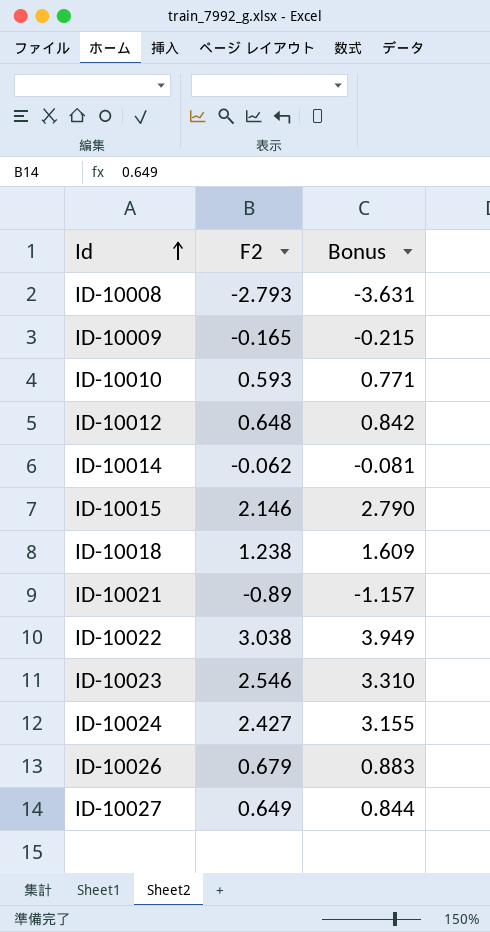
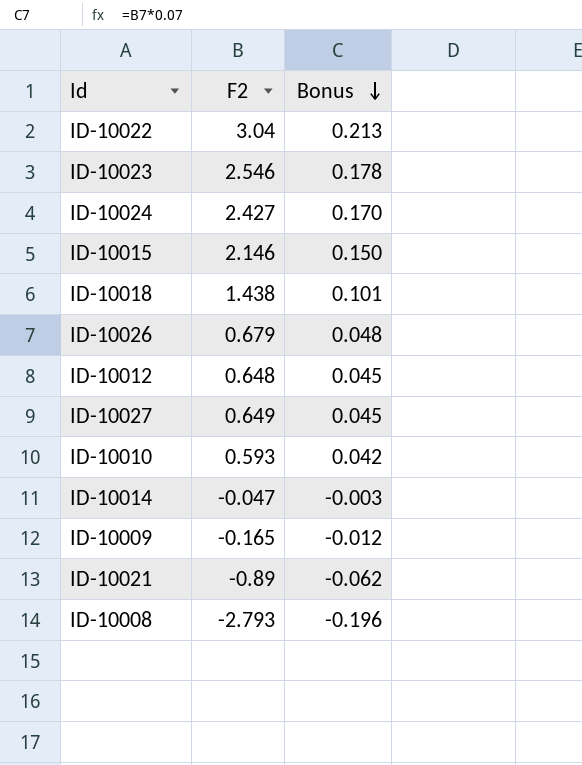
row order: Id ascending -> Bonus descending
column Bonus | formula: [F2] * 1.3 -> [F2] * 0.07
ID-10022 | F2: 3.038 -> 3.04
ID-10018 | F2: 1.238 -> 1.438
ID-10014 | F2: -0.062 -> -0.047

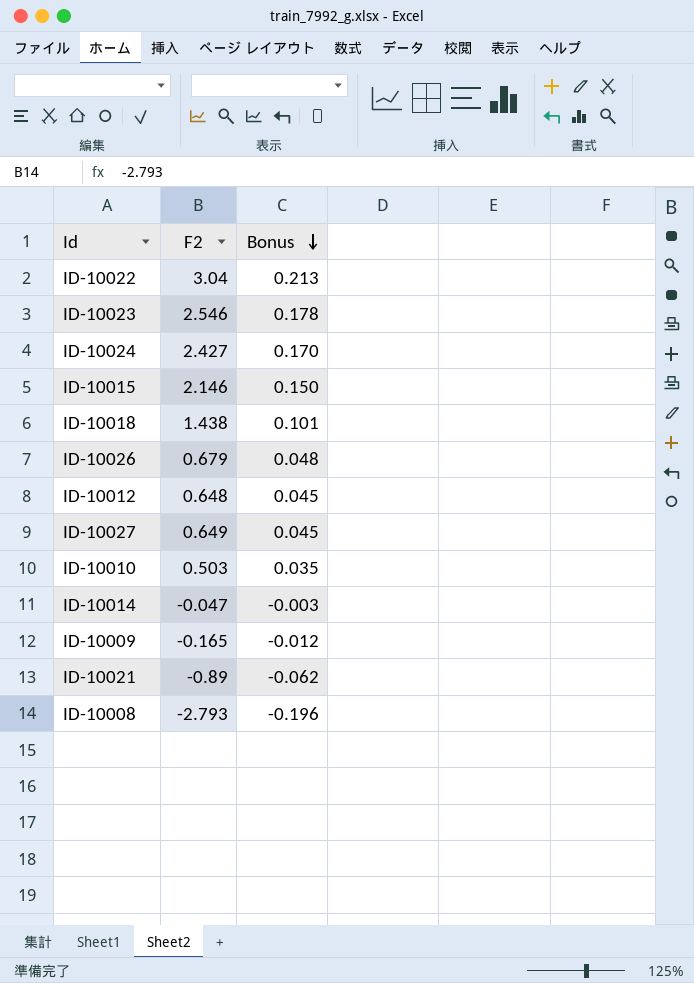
ID-10010 | F2: 0.593 -> 0.503
ID-10010 | Bonus: 0.042 -> 0.035

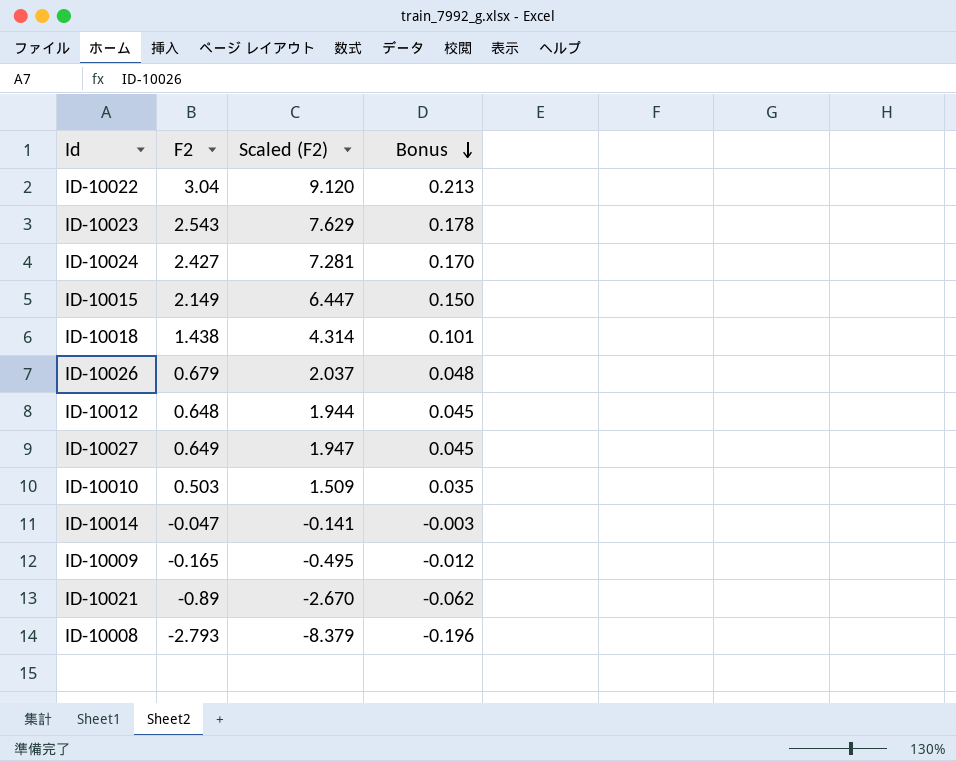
column Scaled (F2) | formula: none -> [F2] * 3
ID-10023 | F2: 2.546 -> 2.543
ID-10015 | F2: 2.146 -> 2.149

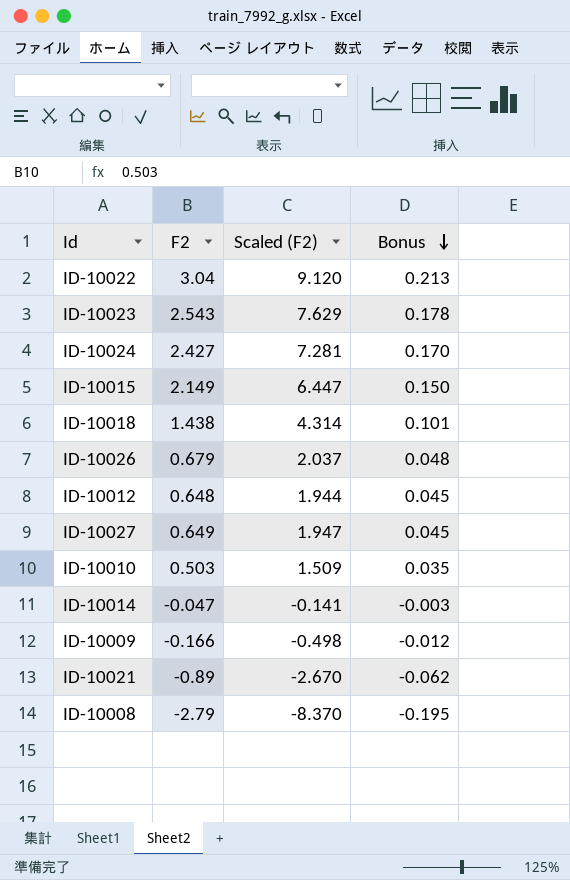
ID-10009 | F2: -0.165 -> -0.166
ID-10009 | Scaled (F2): -0.495 -> -0.498
ID-10008 | F2: -2.793 -> -2.79
ID-10008 | Scaled (F2): -8.379 -> -8.370
ID-10008 | Bonus: -0.196 -> -0.195

